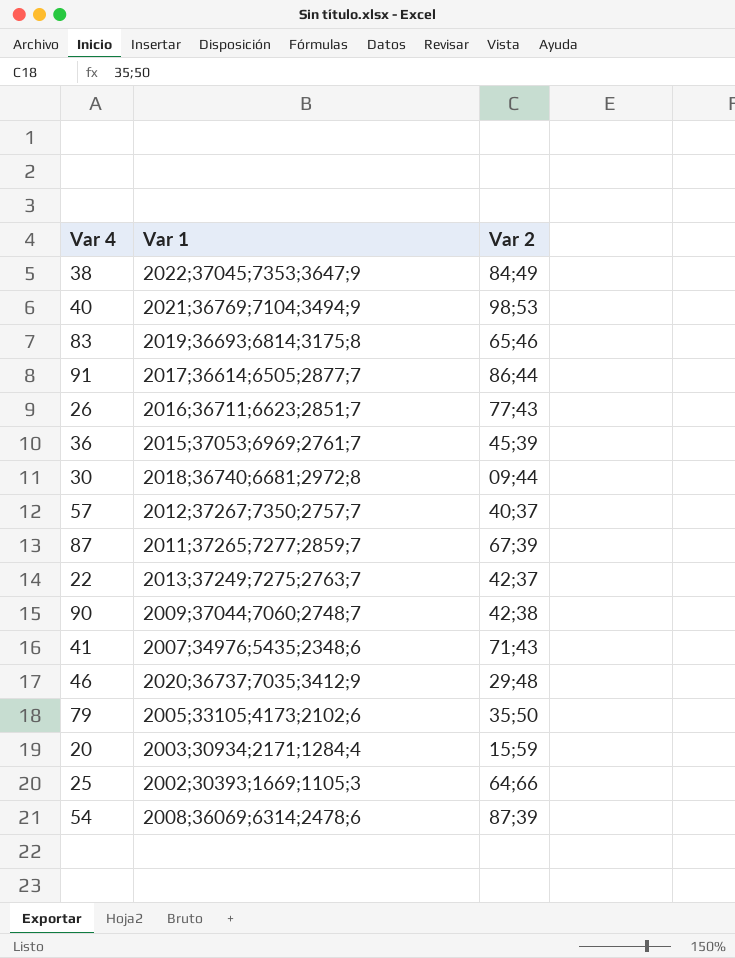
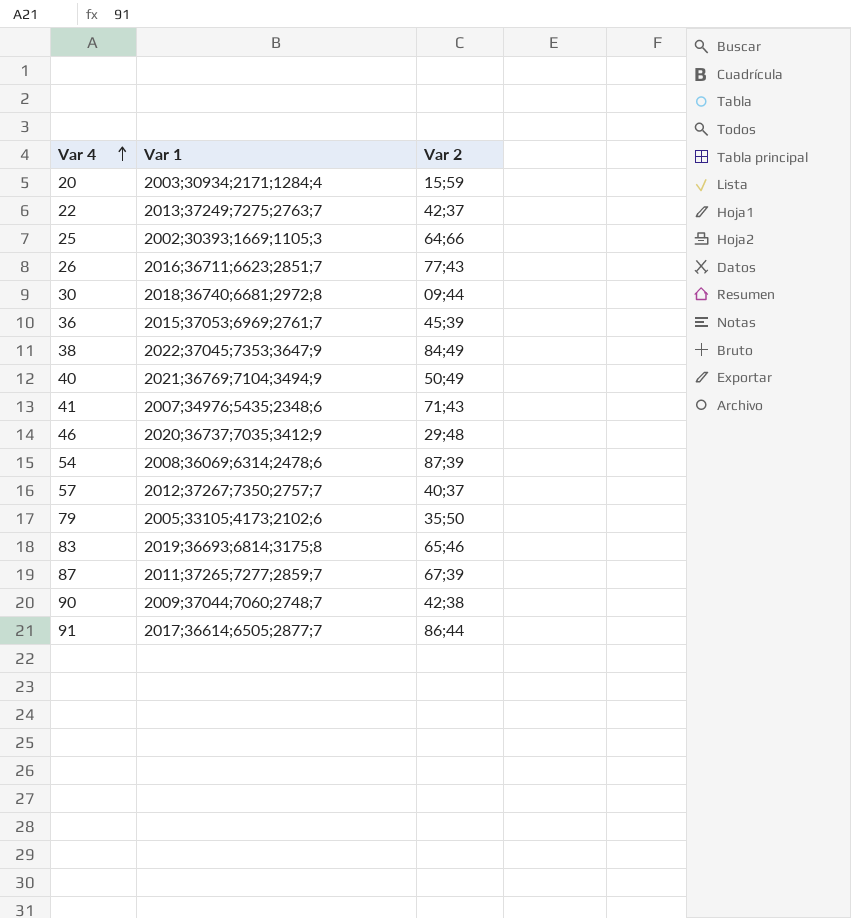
row order: none -> Var 4 ascending
40 | Var 2: 98;53 -> 50;49

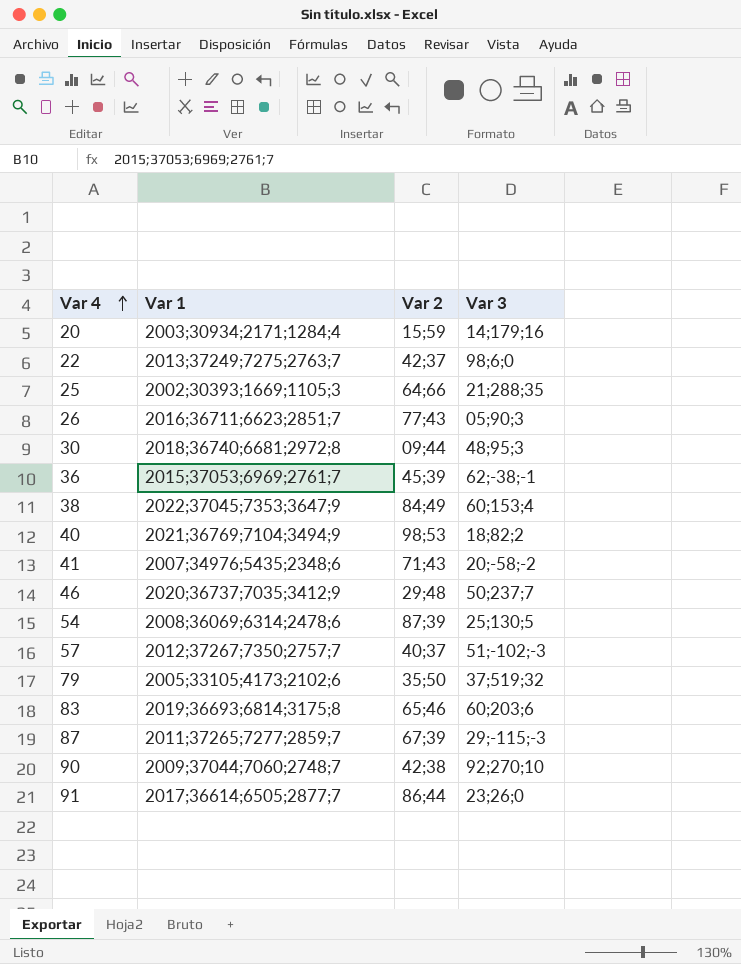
column Var 3 | position: none -> 4
40 | Var 2: 50;49 -> 98;53

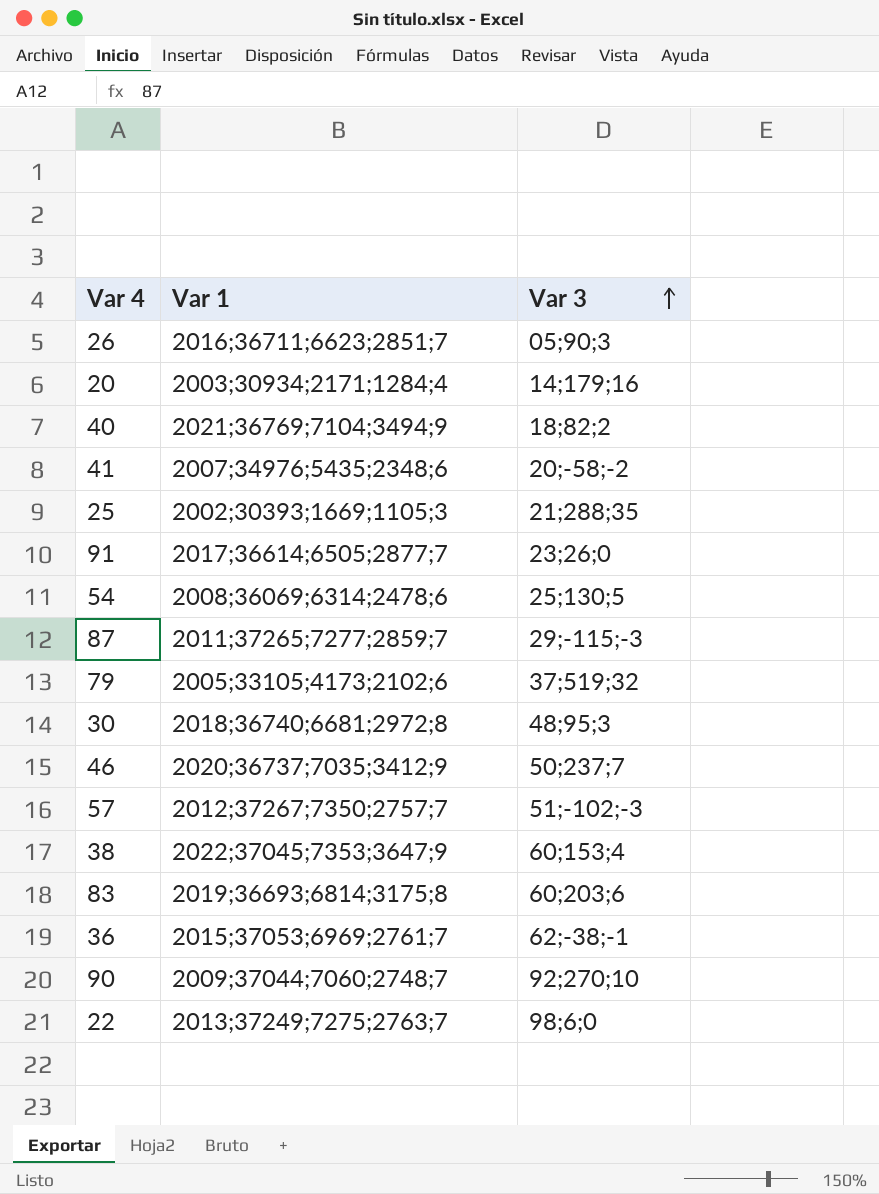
row order: Var 4 ascending -> Var 3 ascending
column Var 2 | position: 3 -> none

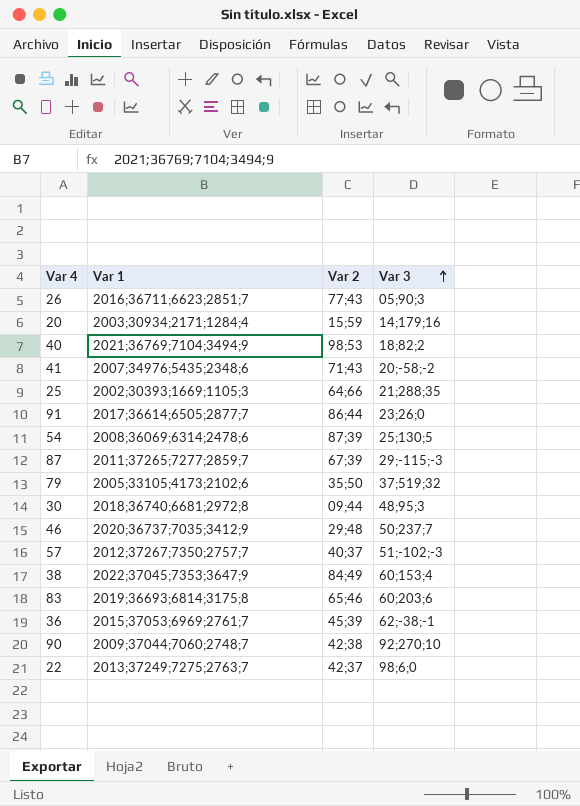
column Var 2 | position: none -> 3

